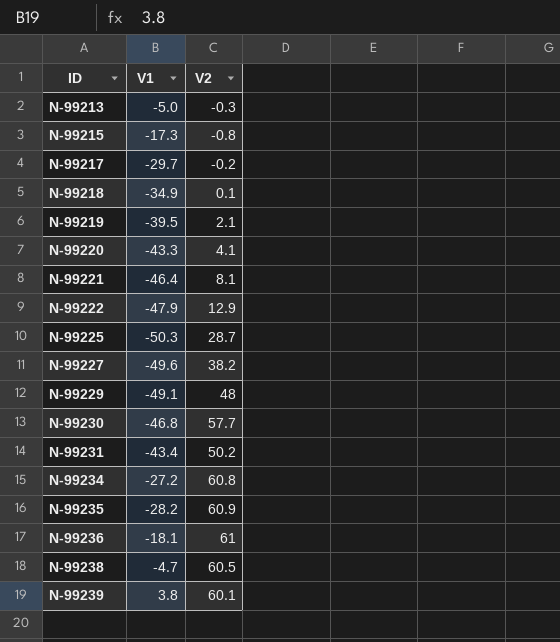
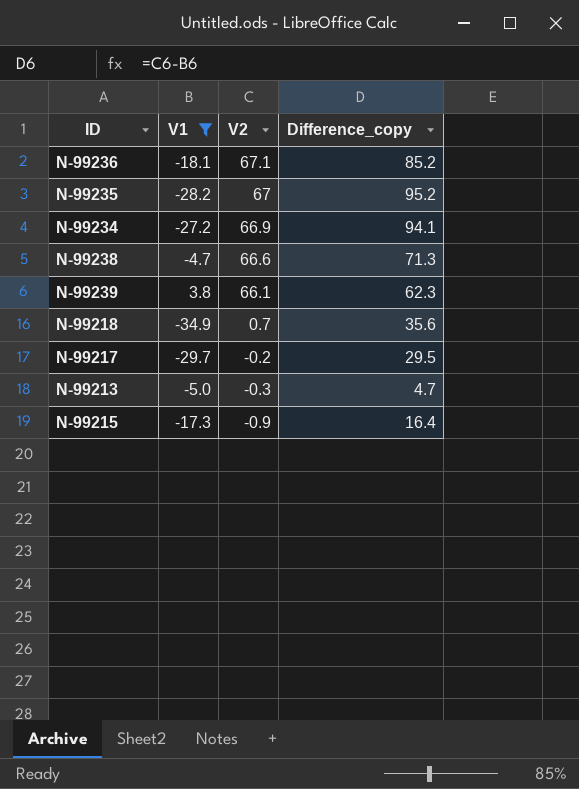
filter: none -> V1 >= -34.9
row order: ID ascending -> V2 descending
column Difference_copy | formula: none -> [V2] - [V1]
N-99236 | V2: 61 -> 67.1
N-99235 | V2: 60.9 -> 67
N-99234 | V2: 60.8 -> 66.9
N-99238 | V2: 60.5 -> 66.6
N-99239 | V2: 60.1 -> 66.1
N-99218 | V2: 0.1 -> 0.7
N-99215 | V2: -0.8 -> -0.9

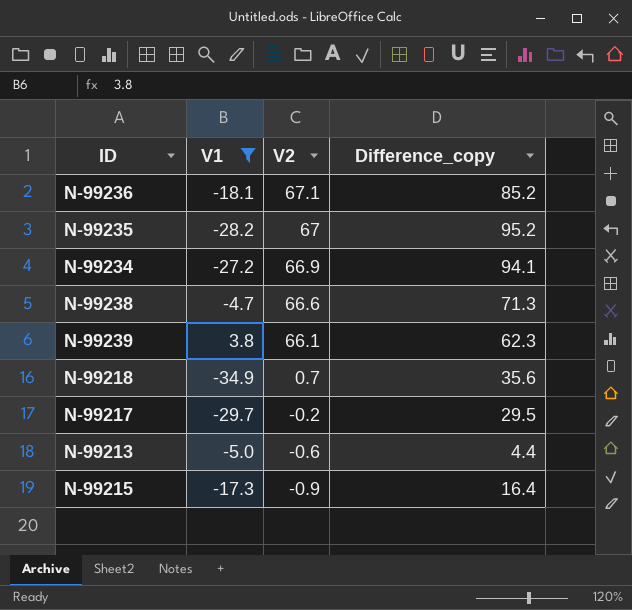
N-99213 | V2: -0.3 -> -0.6
N-99213 | Difference_copy: 4.7 -> 4.4

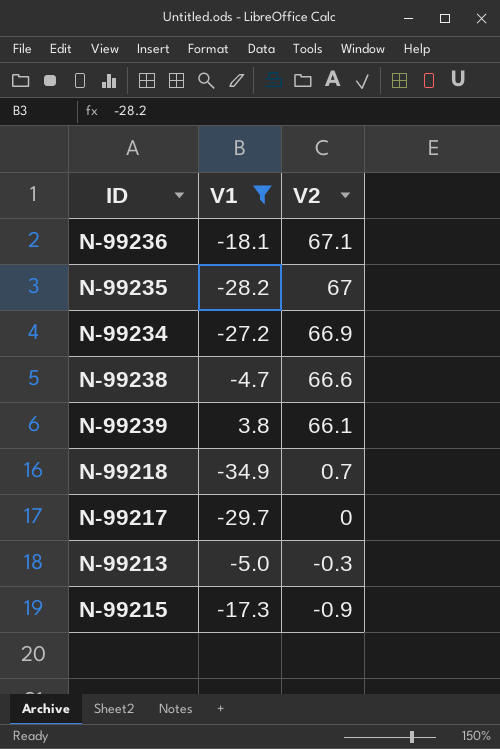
column Difference_copy | formula: [V2] - [V1] -> none
N-99217 | V2: -0.2 -> 0
N-99213 | V2: -0.6 -> -0.3

